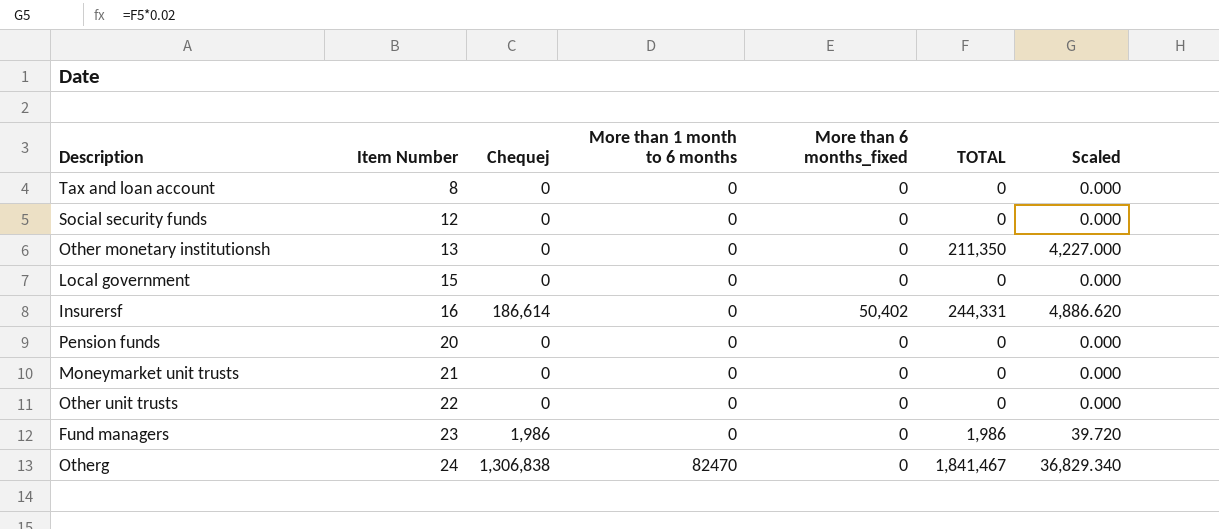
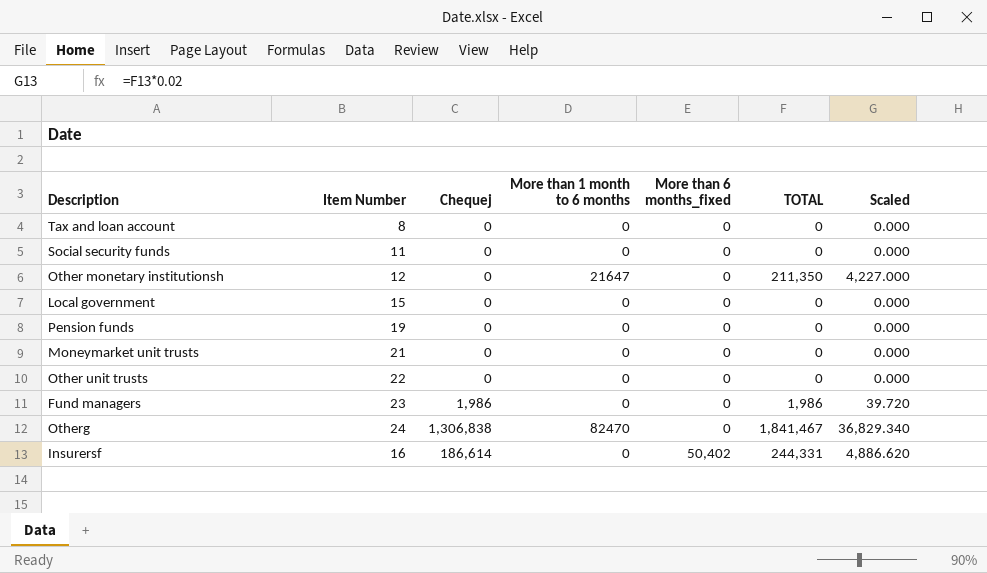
row order: Item Number ascending -> More than 6 months_fixed ascending
Social security funds | Item Number: 12 -> 11
Other monetary institutionsh | Item Number: 13 -> 12
Other monetary institutionsh | More than 1 month to 6 months: 0 -> 21647
Pension funds | Item Number: 20 -> 19

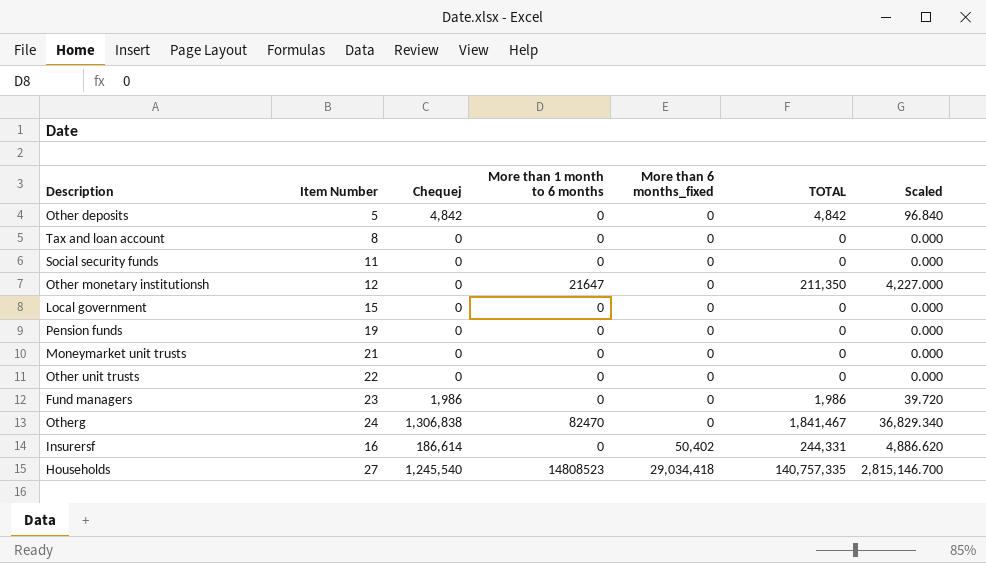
row Other deposits: none -> 5 | 4,842 | 0 | 0 | 4,842 | 96.840
row Households: none -> 27 | 1,245,540 | 14808523 | 29,034,418 | 140,757,335 | 2,815,146.700

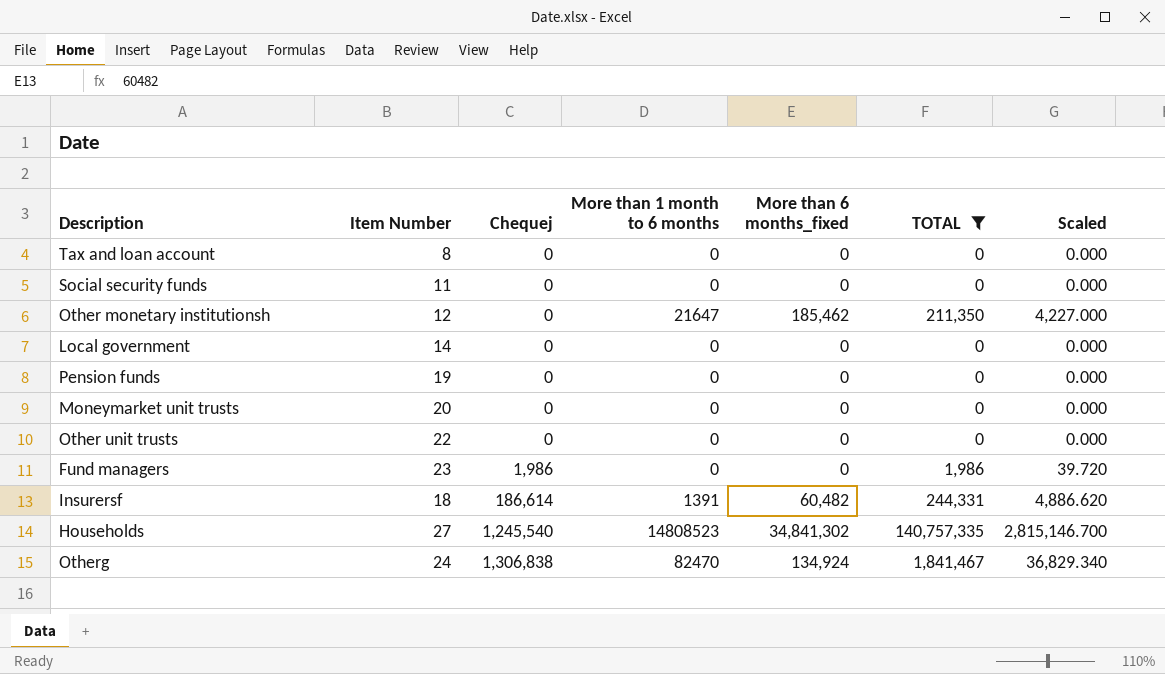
filter: none -> TOTAL != 4,842
row order: More than 6 months_fixed ascending -> Chequej ascending
Other monetary institutionsh | More than 6 months_fixed: 0 -> 185,462
Local government | Item Number: 15 -> 14
Moneymarket unit trusts | Item Number: 21 -> 20
Insurersf | Item Number: 16 -> 18
Insurersf | More than 1 month to 6 months: 0 -> 1391
Insurersf | More than 6 months_fixed: 50,402 -> 60,482
Households | More than 6 months_fixed: 29,034,418 -> 34,841,302
Otherg | More than 6 months_fixed: 0 -> 134,924

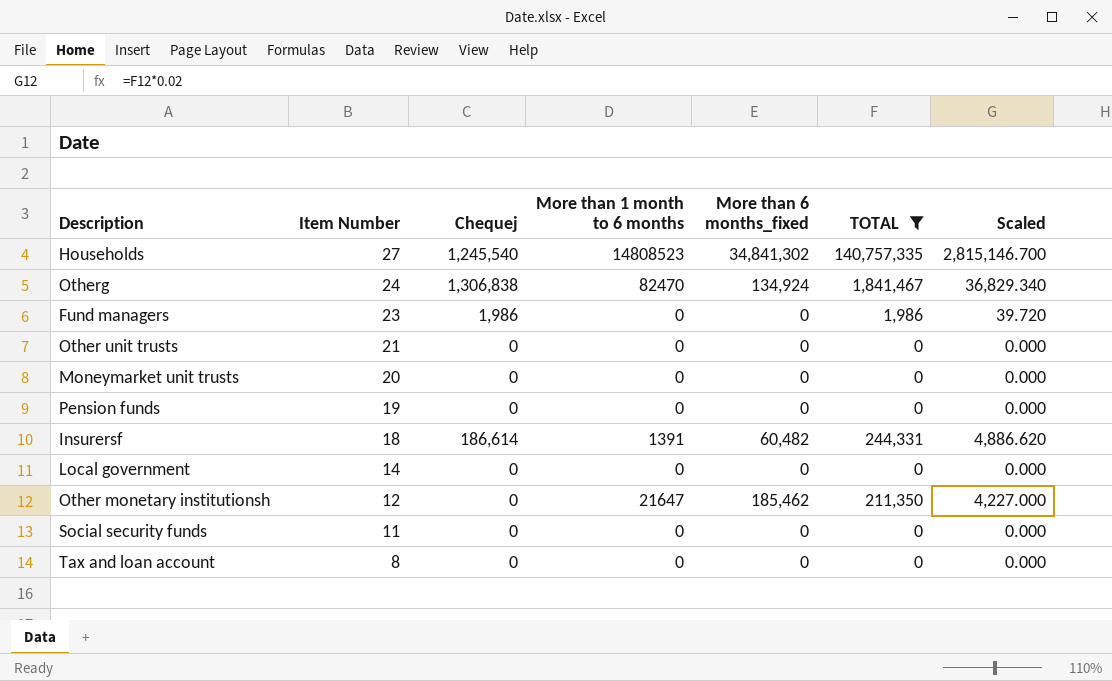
row order: Chequej ascending -> Item Number descending
Other unit trusts | Item Number: 22 -> 21

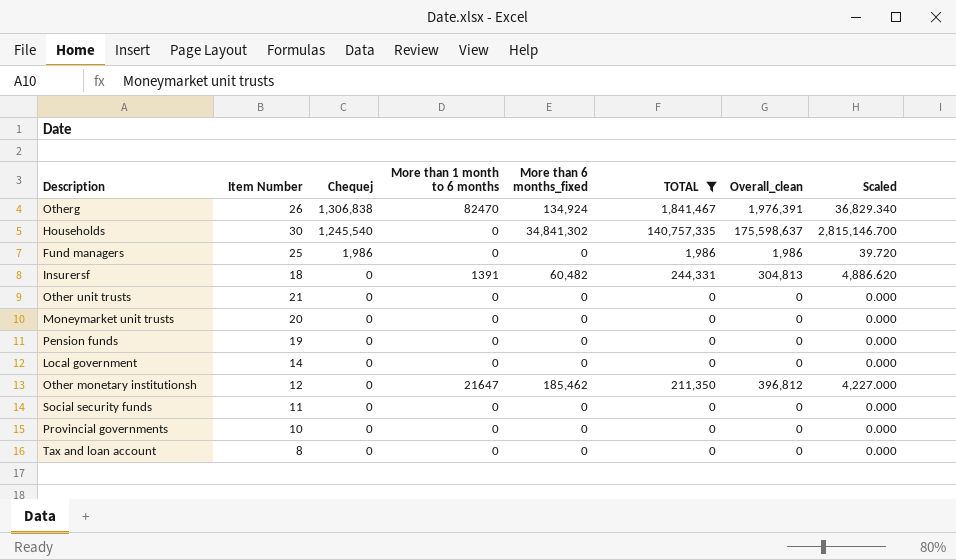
row order: Item Number descending -> Chequej descending
column Overall_clean | formula: none -> [More than 6 months_fixed] + [TOTAL]
Otherg | Item Number: 24 -> 26
Households | Item Number: 27 -> 30
Households | More than 1 month to 6 months: 14808523 -> 0
Fund managers | Item Number: 23 -> 25
Insurersf | Chequej: 186,614 -> 0
row Provincial governments: none -> 10 | 0 | 0 | 0 | 0 | 0 | 0.000

